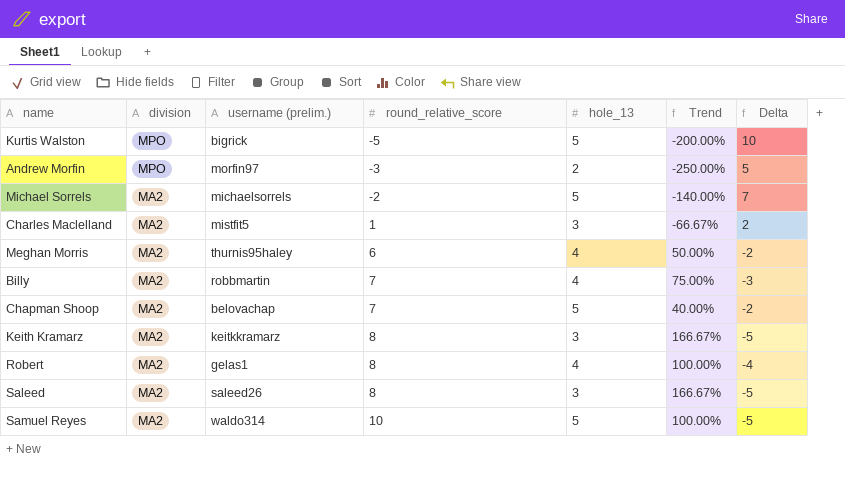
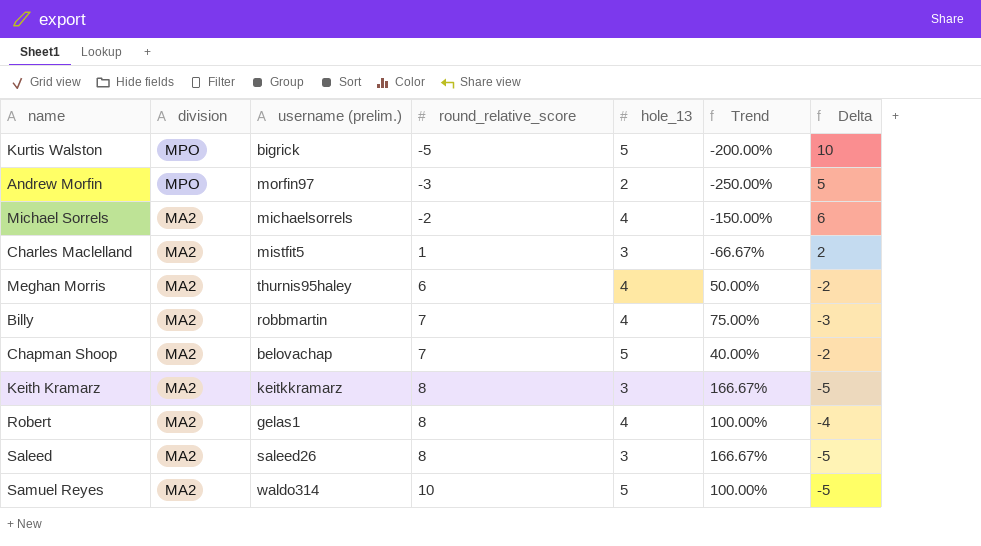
Michael Sorrels | hole_13: 5 -> 4
Michael Sorrels | Trend: -140.00% -> -150.00%
Michael Sorrels | Delta: 7 -> 6

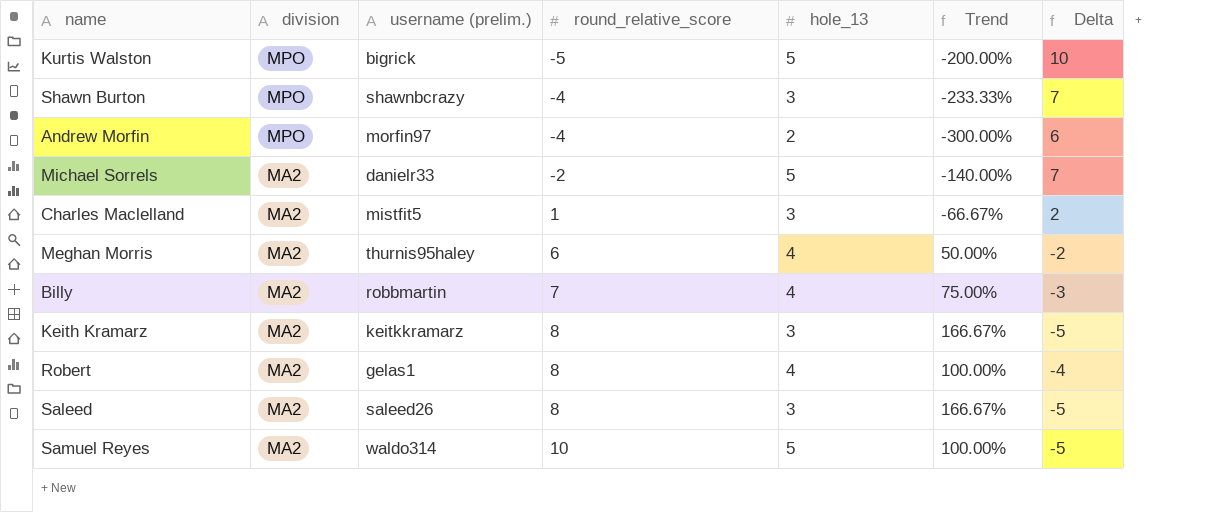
row Chapman Shoop: MA2 | belovachap | 7 | 5 | 40.00% | -2 -> none
row Shawn Burton: none -> MPO | shawnbcrazy | -4 | 3 | -233.33% | 7
Andrew Morfin | round_relative_score: -3 -> -4
Andrew Morfin | Trend: -250.00% -> -300.00%
Andrew Morfin | Delta: 5 -> 6
Michael Sorrels | username (prelim.): michaelsorrels -> danielr33
Michael Sorrels | hole_13: 4 -> 5
Michael Sorrels | Trend: -150.00% -> -140.00%
Michael Sorrels | Delta: 6 -> 7

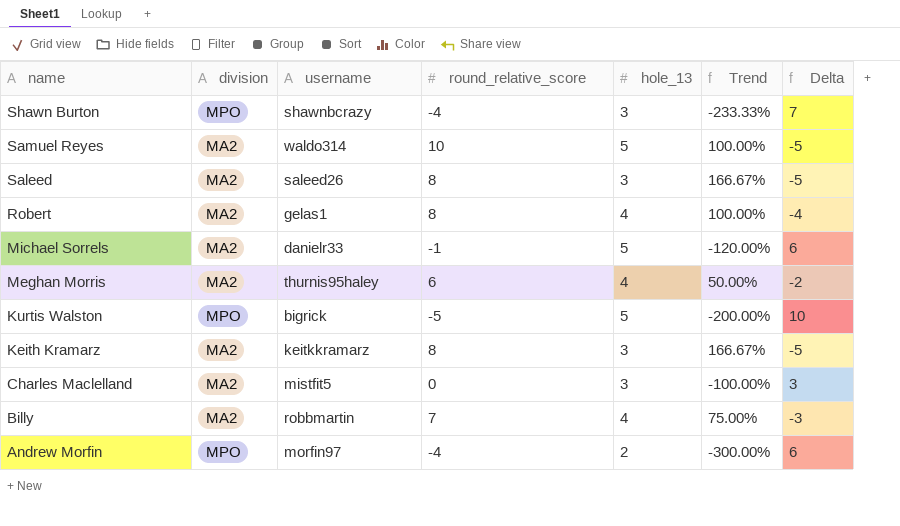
row order: division descending -> name descending
column name: username (prelim.) -> username
Michael Sorrels | round_relative_score: -2 -> -1
Michael Sorrels | Trend: -140.00% -> -120.00%
Michael Sorrels | Delta: 7 -> 6
Charles Maclelland | round_relative_score: 1 -> 0
Charles Maclelland | Trend: -66.67% -> -100.00%
Charles Maclelland | Delta: 2 -> 3

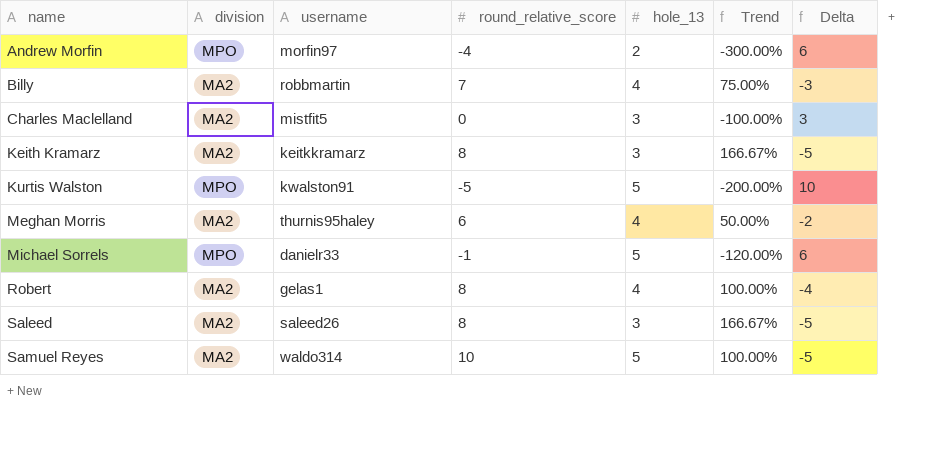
row order: name descending -> name ascending
row Shawn Burton: MPO | shawnbcrazy | -4 | 3 | -233.33% | 7 -> none
Kurtis Walston | username: bigrick -> kwalston91
Michael Sorrels | division: MA2 -> MPO

